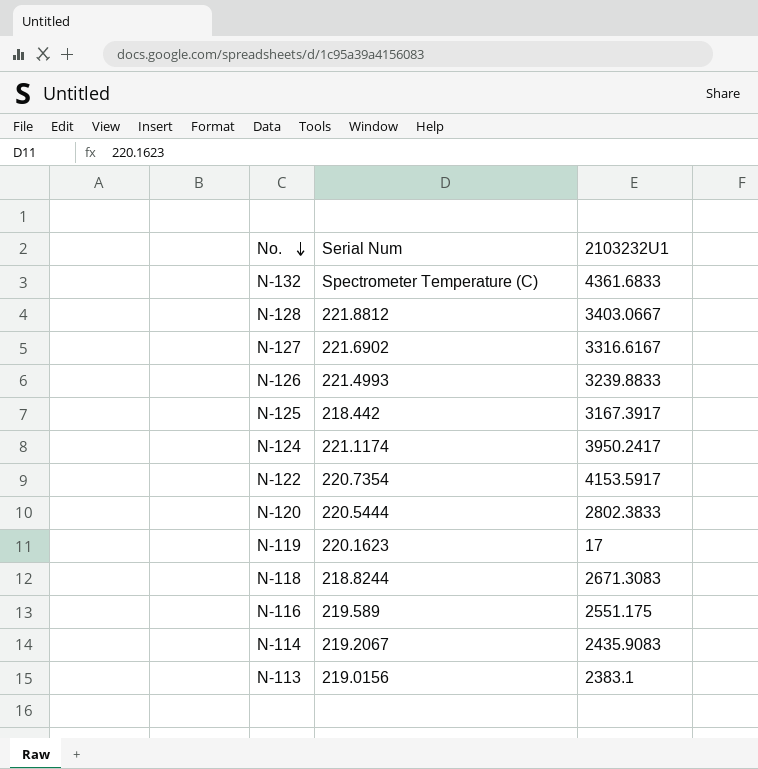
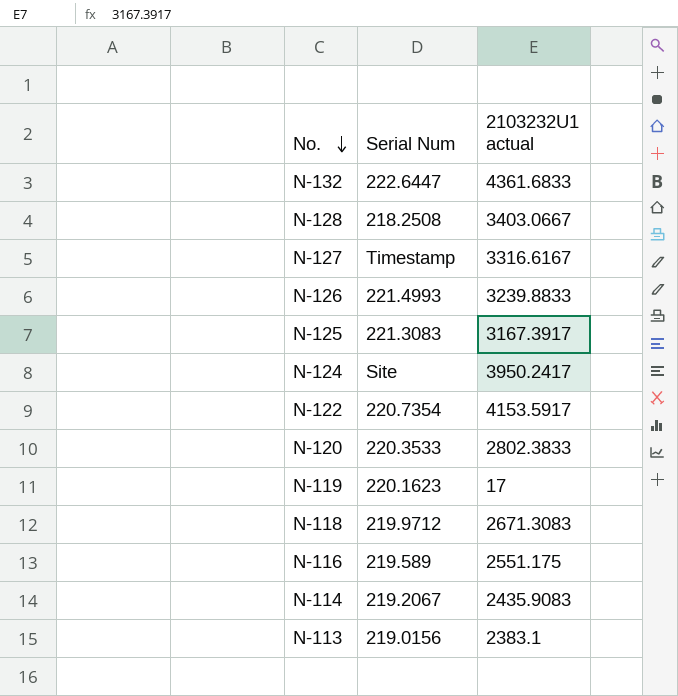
column name: 2103232U1 -> 2103232U1 actual
N-132 | Serial Num: Spectrometer Temperature (C) -> 222.6447
N-128 | Serial Num: 221.8812 -> 218.2508
N-127 | Serial Num: 221.6902 -> Timestamp
N-125 | Serial Num: 218.442 -> 221.3083
N-124 | Serial Num: 221.1174 -> Site
N-120 | Serial Num: 220.5444 -> 220.3533
N-118 | Serial Num: 218.8244 -> 219.9712

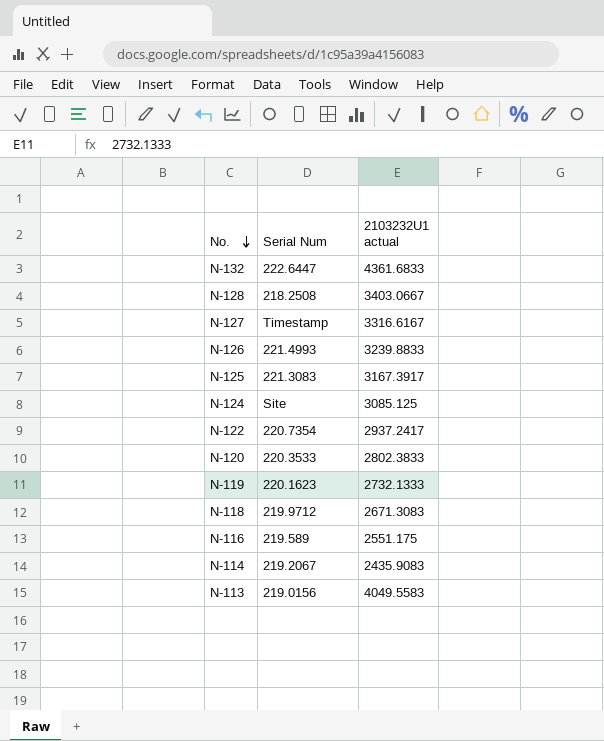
N-124 | 2103232U1 actual: 3950.2417 -> 3085.125
N-122 | 2103232U1 actual: 4153.5917 -> 2937.2417
N-119 | 2103232U1 actual: 17 -> 2732.1333
N-113 | 2103232U1 actual: 2383.1 -> 4049.5583

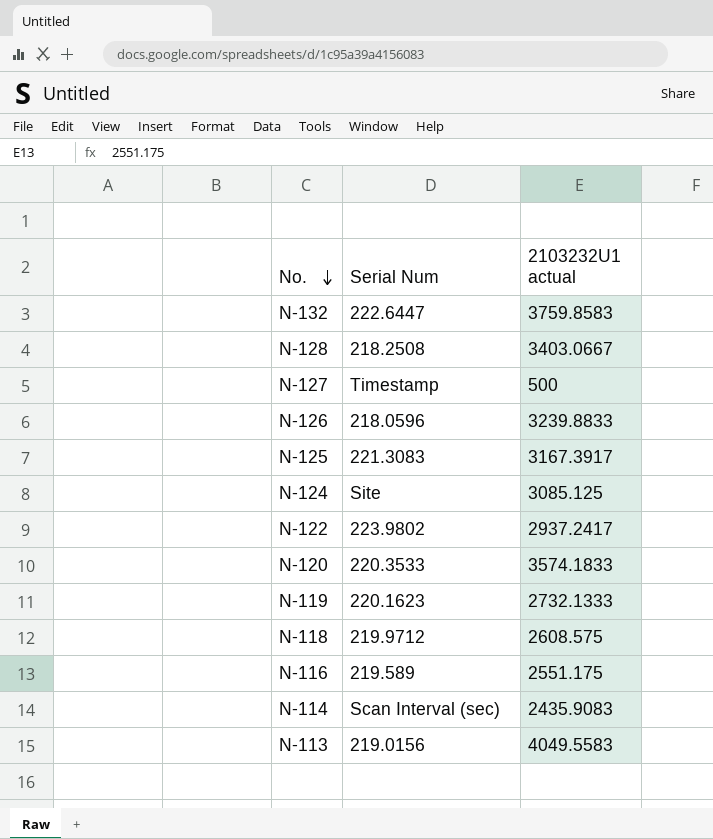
N-132 | 2103232U1 actual: 4361.6833 -> 3759.8583
N-127 | 2103232U1 actual: 3316.6167 -> 500
N-126 | Serial Num: 221.4993 -> 218.0596
N-122 | Serial Num: 220.7354 -> 223.9802
N-120 | 2103232U1 actual: 2802.3833 -> 3574.1833
N-118 | 2103232U1 actual: 2671.3083 -> 2608.575
N-114 | Serial Num: 219.2067 -> Scan Interval (sec)

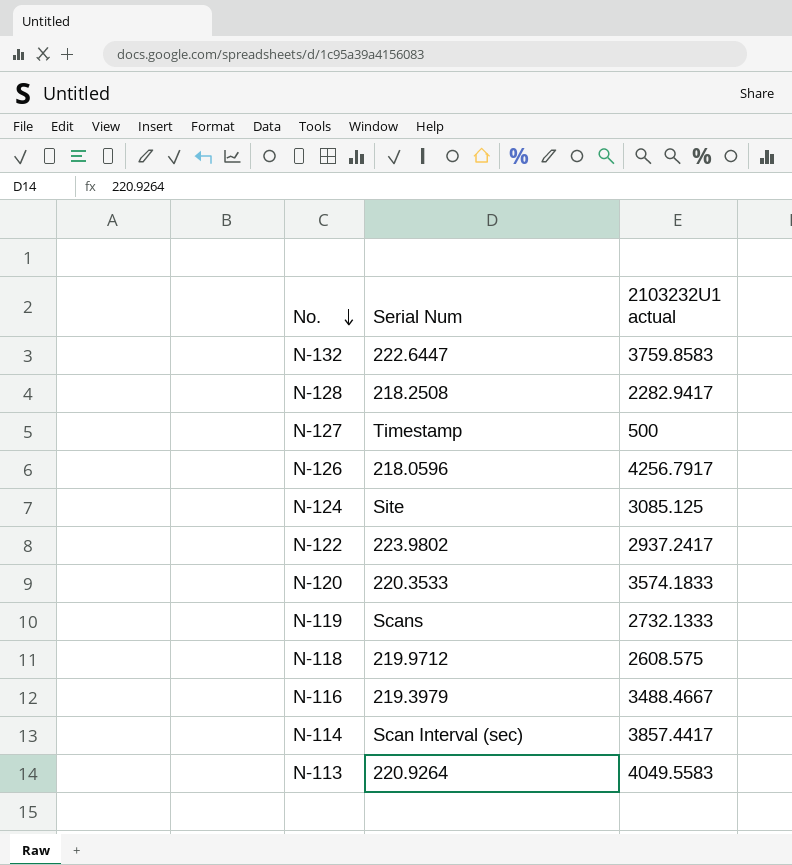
row N-125: 221.3083 | 3167.3917 -> none
N-128 | 2103232U1 actual: 3403.0667 -> 2282.9417
N-126 | 2103232U1 actual: 3239.8833 -> 4256.7917
N-119 | Serial Num: 220.1623 -> Scans
N-116 | Serial Num: 219.589 -> 219.3979
N-116 | 2103232U1 actual: 2551.175 -> 3488.4667
N-114 | 2103232U1 actual: 2435.9083 -> 3857.4417
N-113 | Serial Num: 219.0156 -> 220.9264

